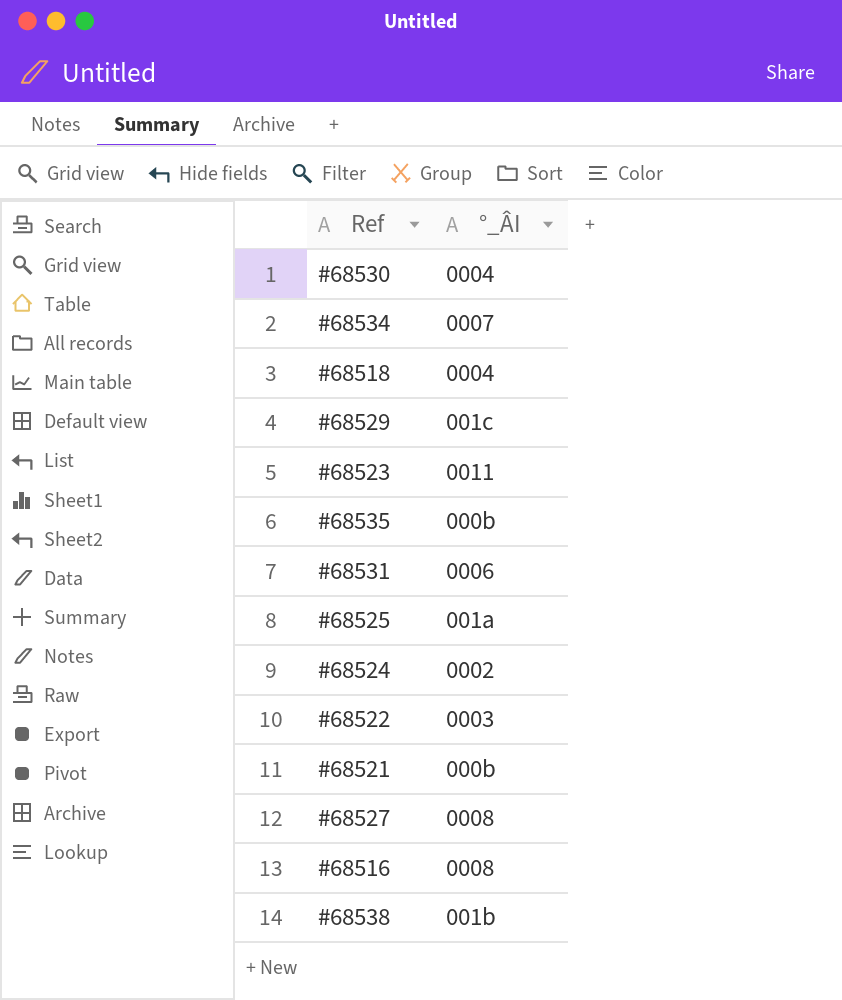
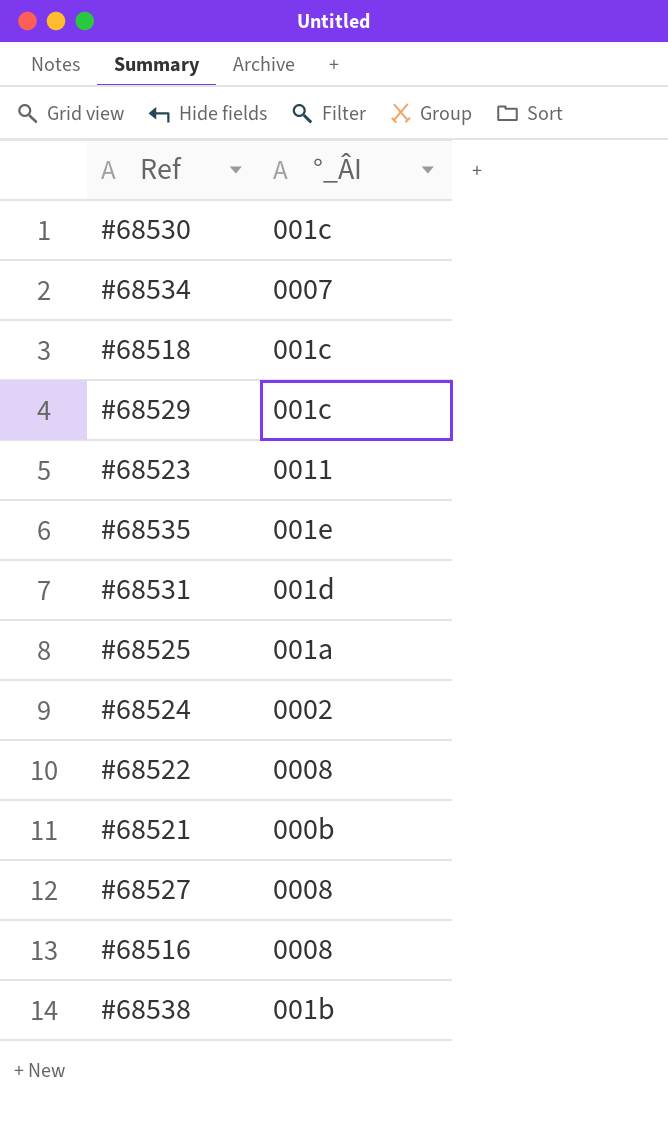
#68530 | °_ÂI: 0004 -> 001c
#68518 | °_ÂI: 0004 -> 001c
#68535 | °_ÂI: 000b -> 001e
#68531 | °_ÂI: 0006 -> 001d
#68522 | °_ÂI: 0003 -> 0008

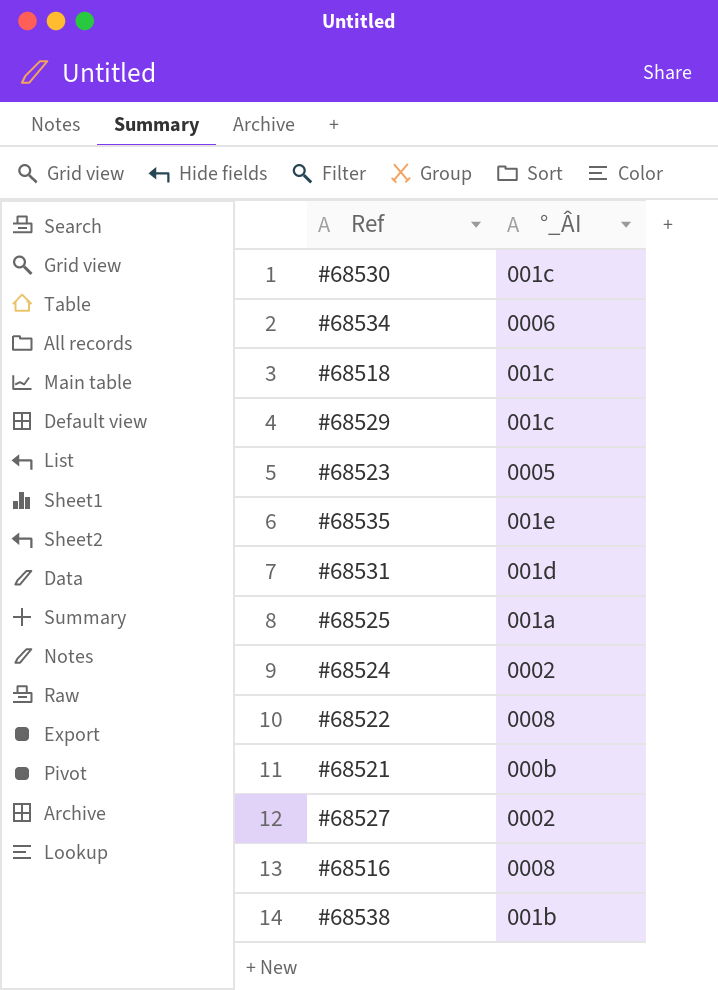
#68534 | °_ÂI: 0007 -> 0006
#68523 | °_ÂI: 0011 -> 0005
#68527 | °_ÂI: 0008 -> 0002

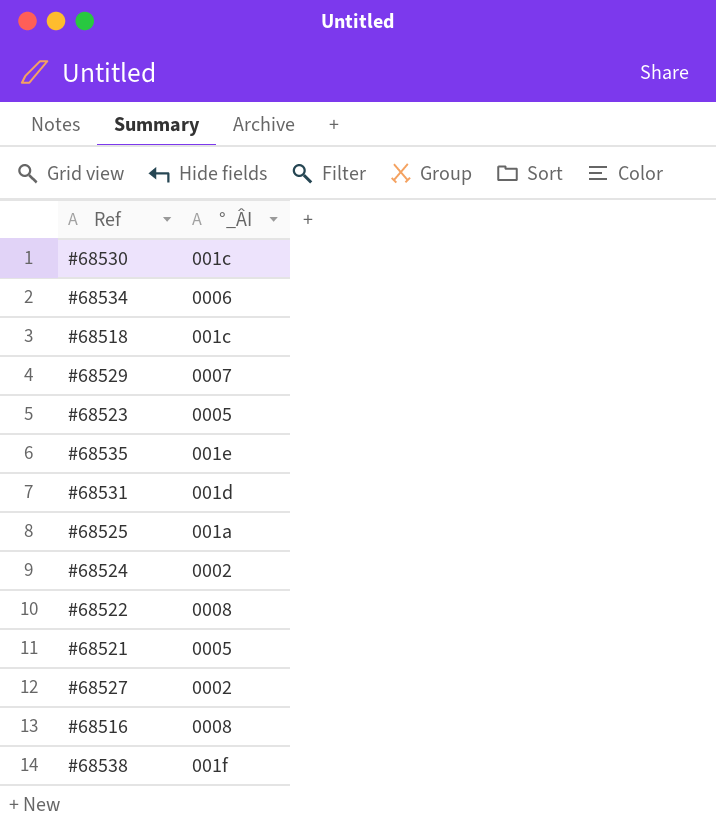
#68529 | °_ÂI: 001c -> 0007
#68521 | °_ÂI: 000b -> 0005
#68538 | °_ÂI: 001b -> 001f

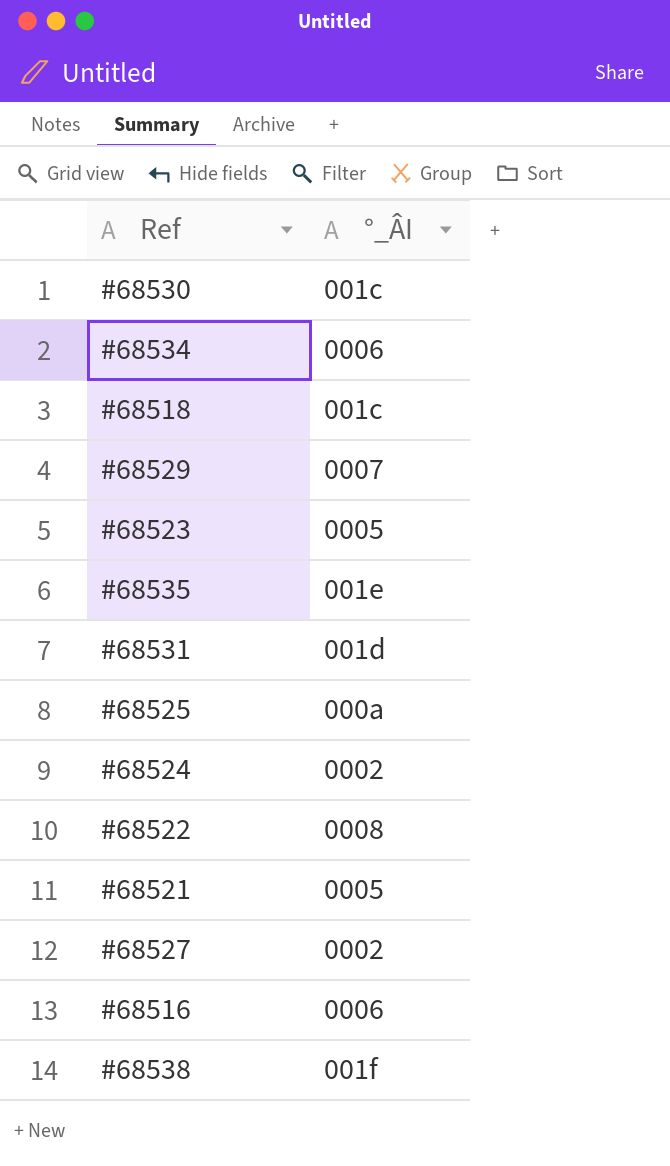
#68525 | °_ÂI: 001a -> 000a
#68516 | °_ÂI: 0008 -> 0006

